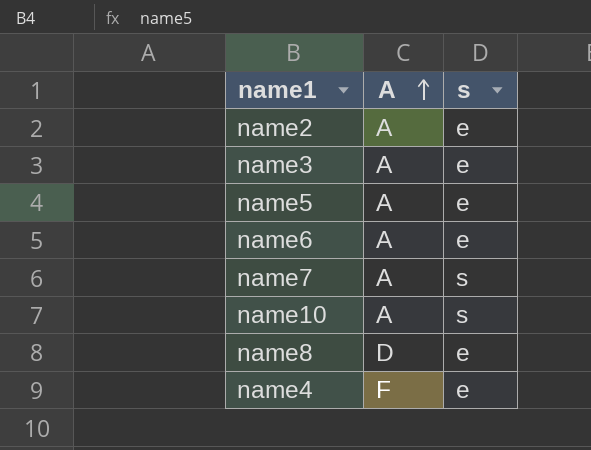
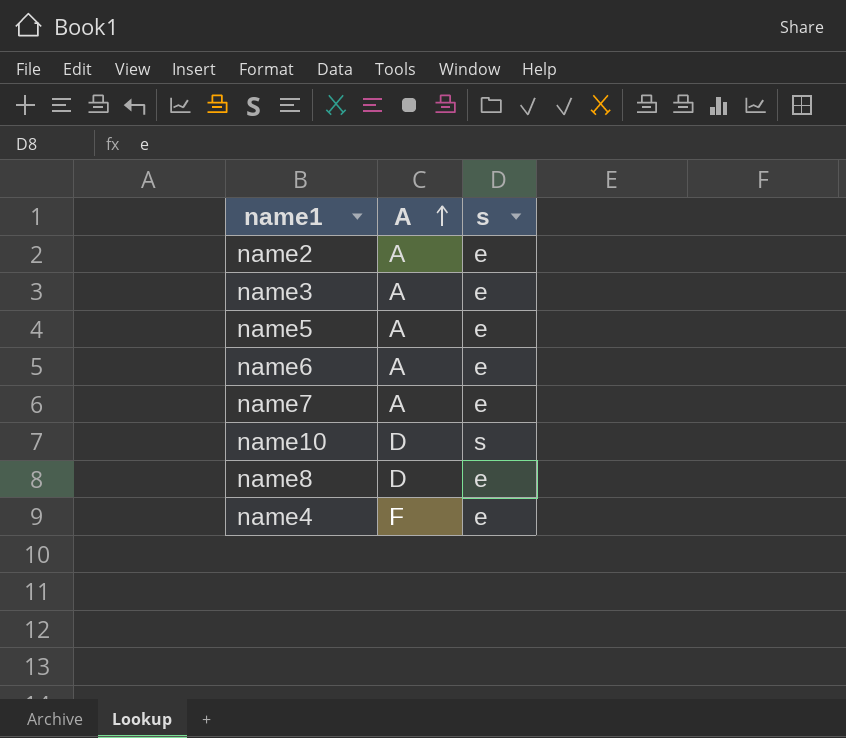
name7 | s: s -> e
name10 | A: A -> D

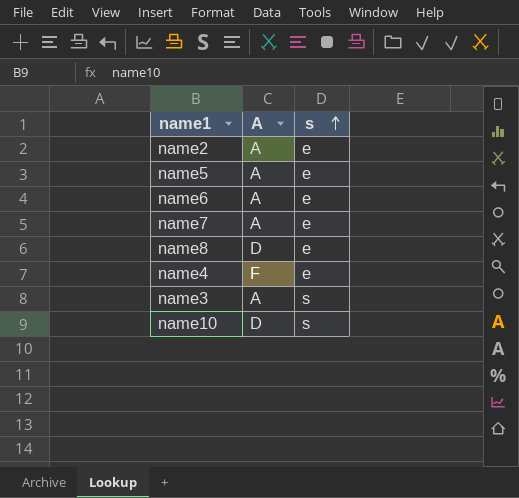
row order: A ascending -> s ascending
name3 | s: e -> s

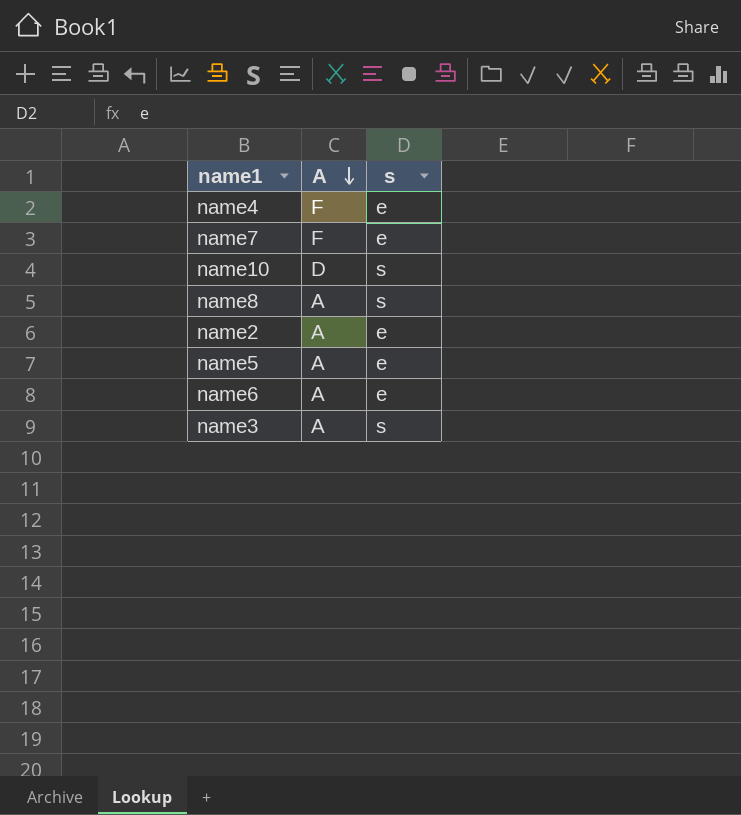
row order: s ascending -> A descending
name7 | A: A -> F
name8 | A: D -> A
name8 | s: e -> s

